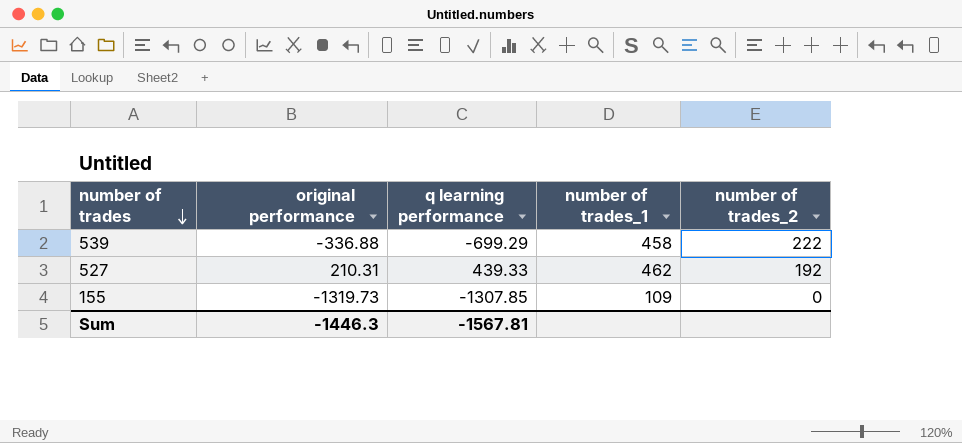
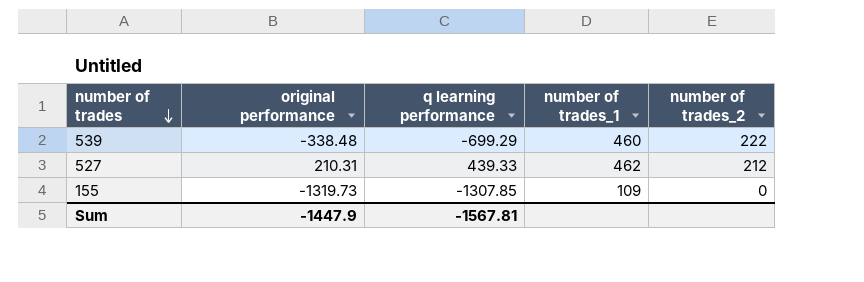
539 | original performance: -336.88 -> -338.48
539 | number of trades_1: 458 -> 460
527 | number of trades_2: 192 -> 212
Sum | original performance: -1446.3 -> -1447.9

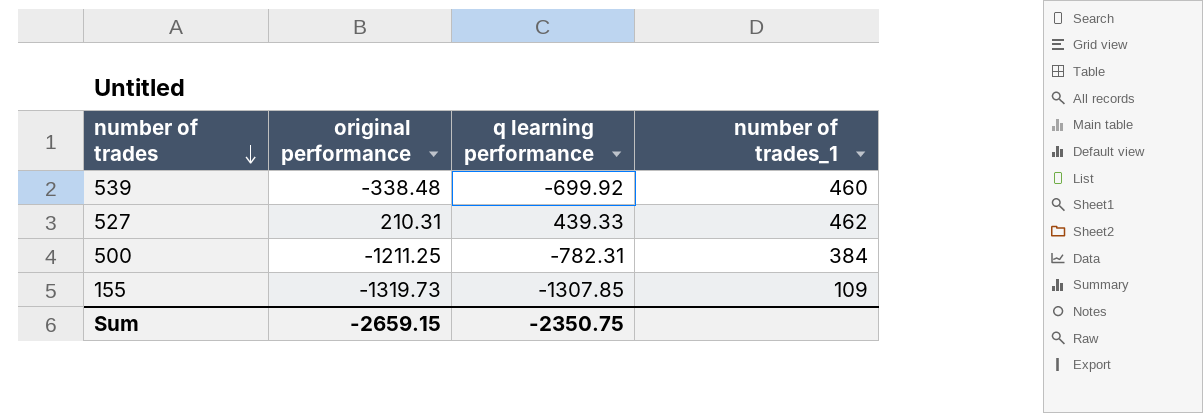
column number of trades_2 | position: 5 -> none
539 | q learning performance: -699.29 -> -699.92
row 500: none -> -1211.25 | -782.31 | 384
Sum | original performance: -1447.9 -> -2659.15
Sum | q learning performance: -1567.81 -> -2350.75

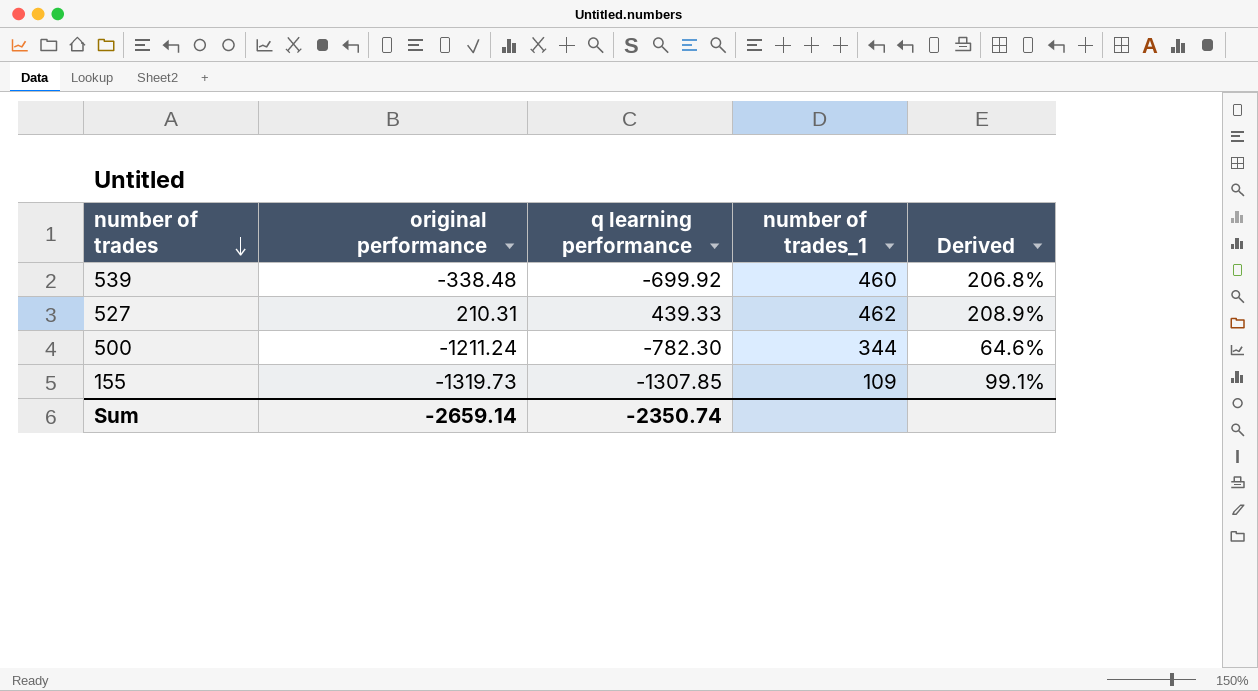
column Derived | formula: none -> [q learning performance] / [original performance]
500 | original performance: -1211.25 -> -1211.24
500 | q learning performance: -782.31 -> -782.30
500 | number of trades_1: 384 -> 344
Sum | original performance: -2659.15 -> -2659.14
Sum | q learning performance: -2350.75 -> -2350.74

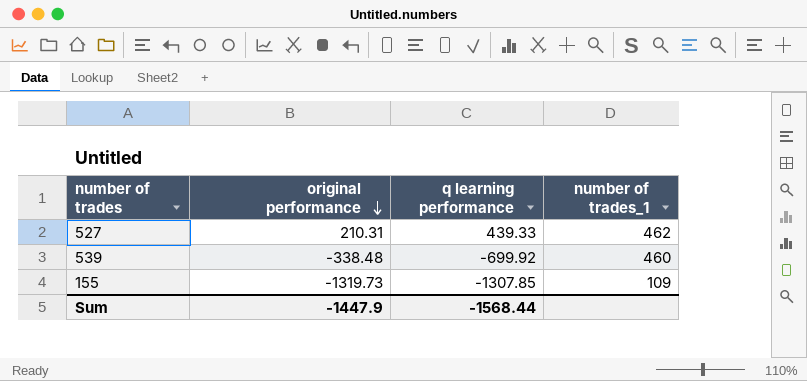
row order: number of trades descending -> original performance descending
column Derived | formula: [q learning performance] / [original performance] -> none
row 500: -1211.24 | -782.30 | 344 | 64.6% -> none
Sum | original performance: -2659.14 -> -1447.9
Sum | q learning performance: -2350.74 -> -1568.44

